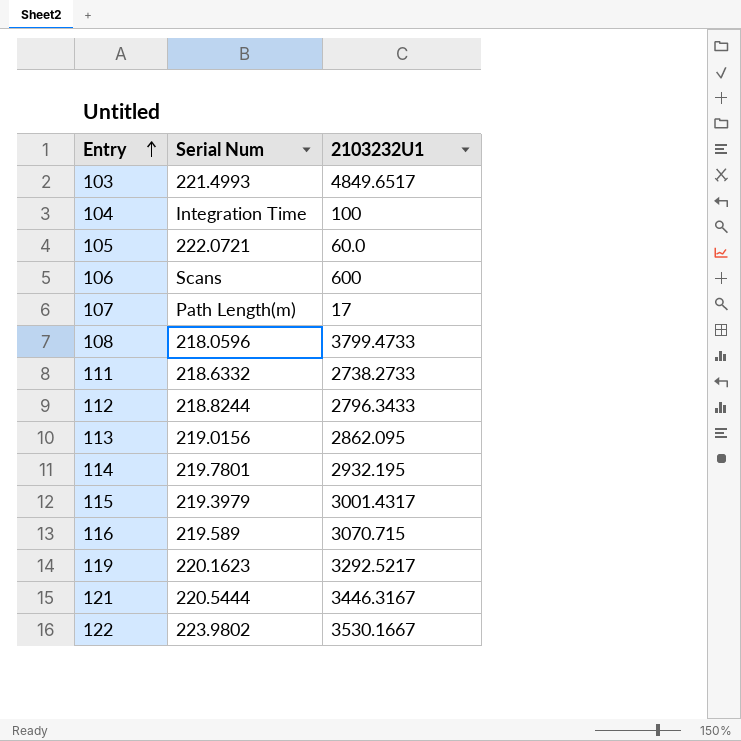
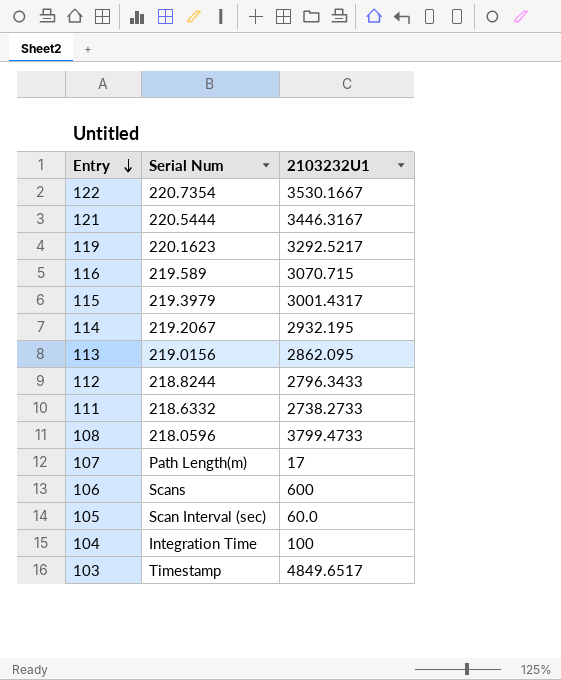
row order: Entry ascending -> Entry descending
122 | Serial Num: 223.9802 -> 220.7354
114 | Serial Num: 219.7801 -> 219.2067
105 | Serial Num: 222.0721 -> Scan Interval (sec)
103 | Serial Num: 221.4993 -> Timestamp

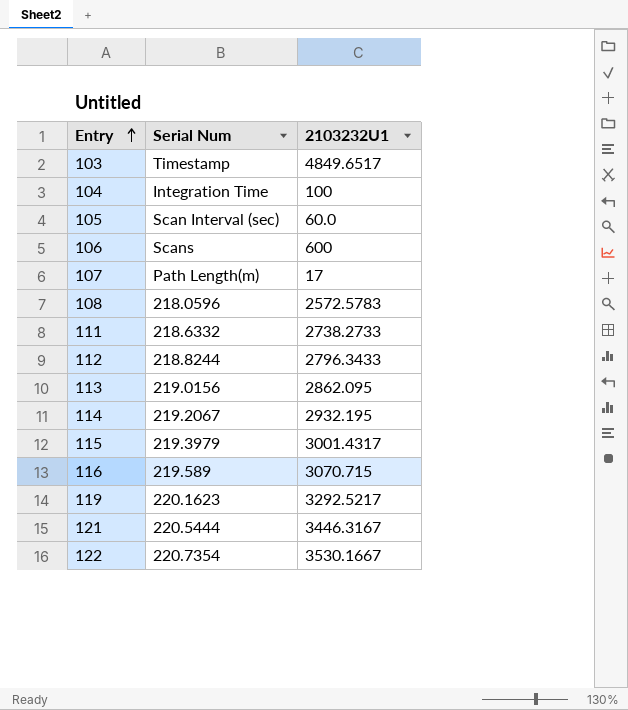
row order: Entry descending -> Entry ascending
108 | 2103232U1: 3799.4733 -> 2572.5783

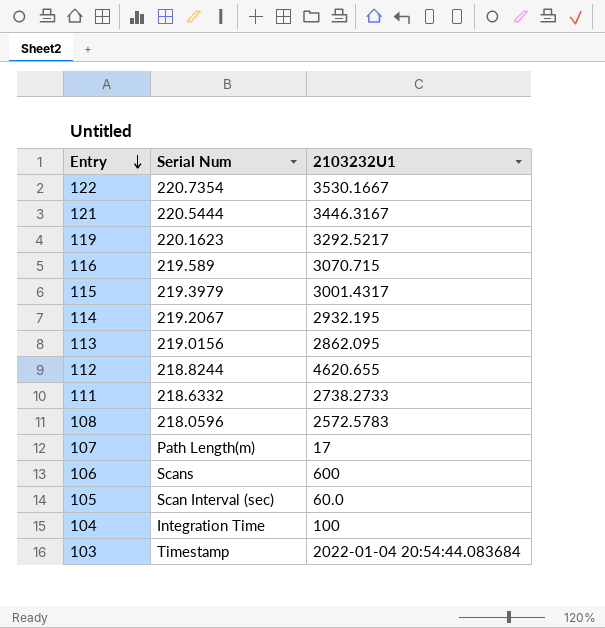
row order: Entry ascending -> Entry descending
112 | 2103232U1: 2796.3433 -> 4620.655
103 | 2103232U1: 4849.6517 -> 2022-01-04 20:54:44.083684

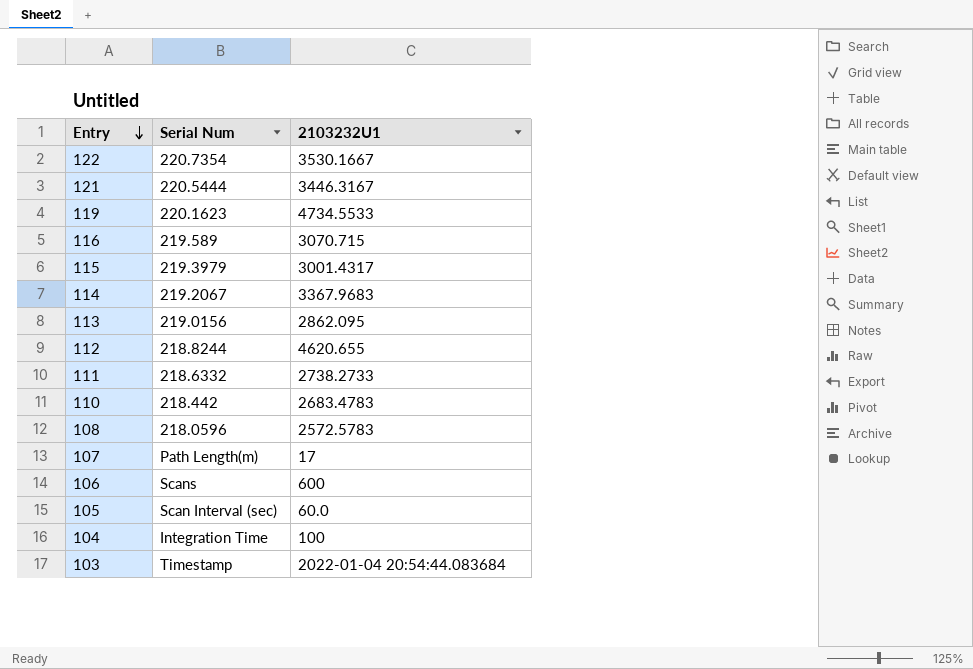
119 | 2103232U1: 3292.5217 -> 4734.5533
114 | 2103232U1: 2932.195 -> 3367.9683
row 110: none -> 218.442 | 2683.4783

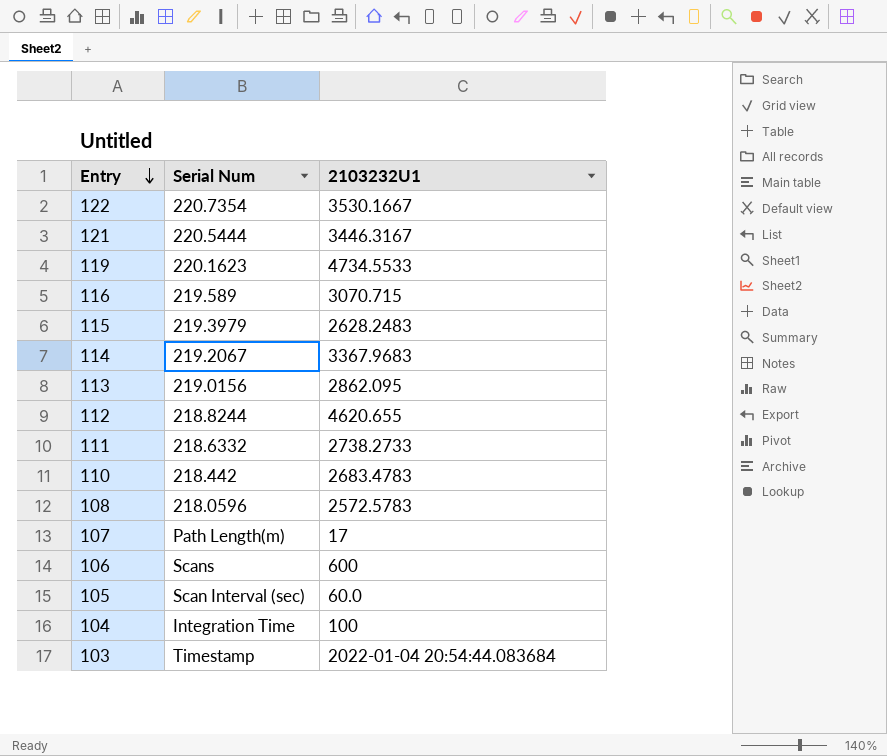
115 | 2103232U1: 3001.4317 -> 2628.2483

